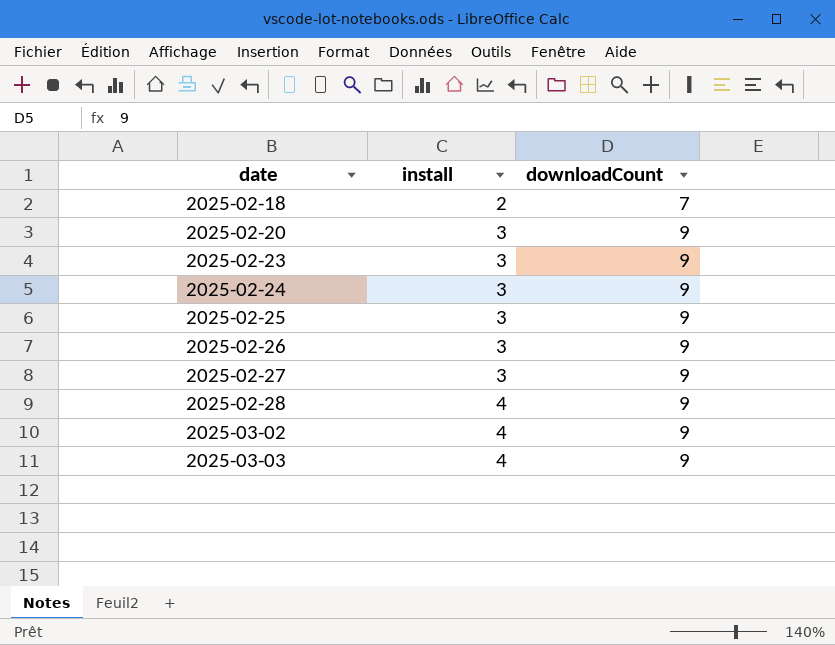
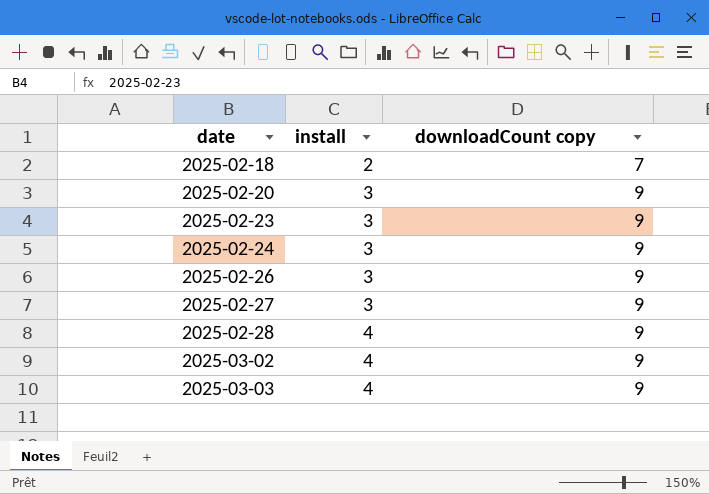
column name: downloadCount -> downloadCount copy
row 2025-02-25: 3 | 9 -> none

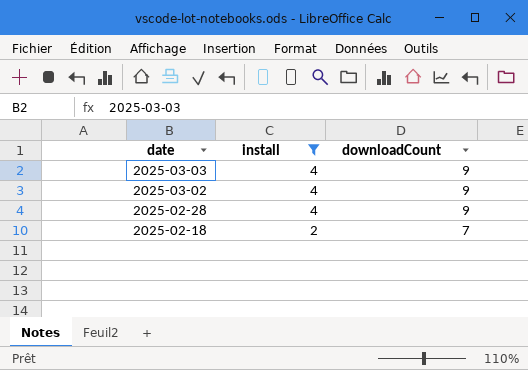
filter: none -> install != 3
row order: date ascending -> date descending
column name: downloadCount copy -> downloadCount

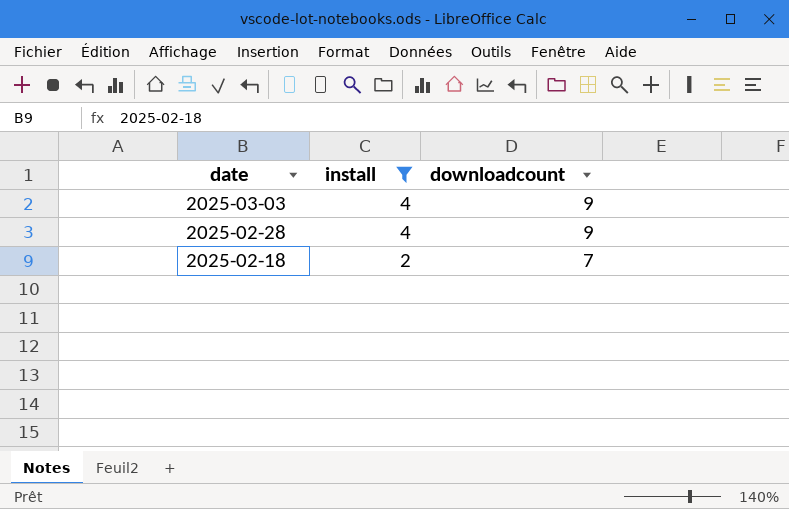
column name: downloadCount -> downloadcount
row 2025-03-02: 4 | 9 -> none

